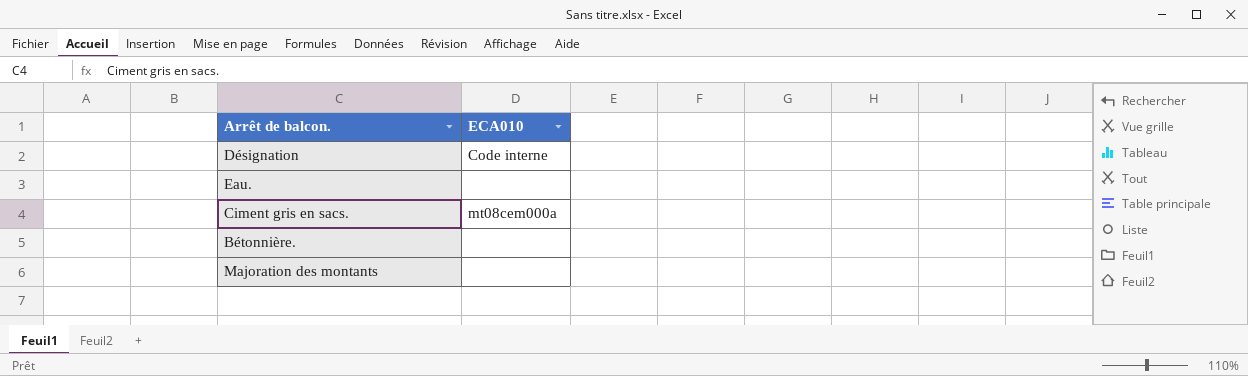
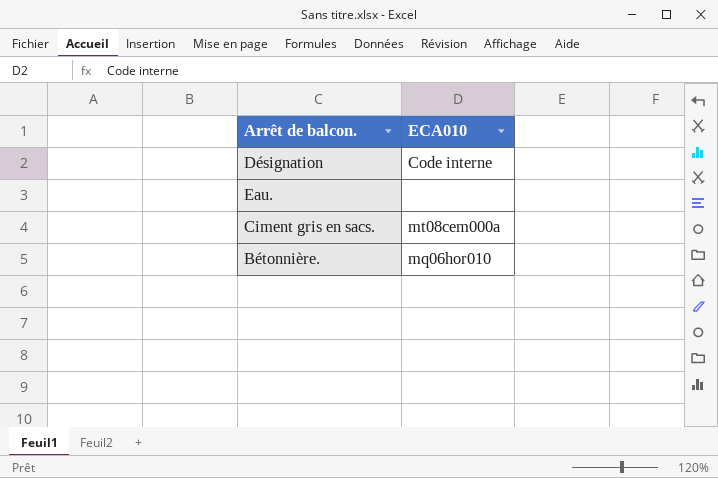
row Majoration des montants: none -> none
Bétonnière. | ECA010: none -> mq06hor010

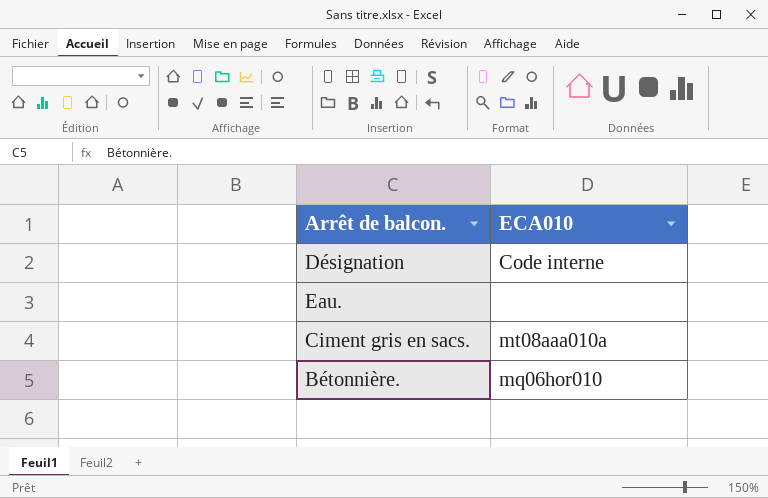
Ciment gris en sacs. | ECA010: mt08cem000a -> mt08aaa010a

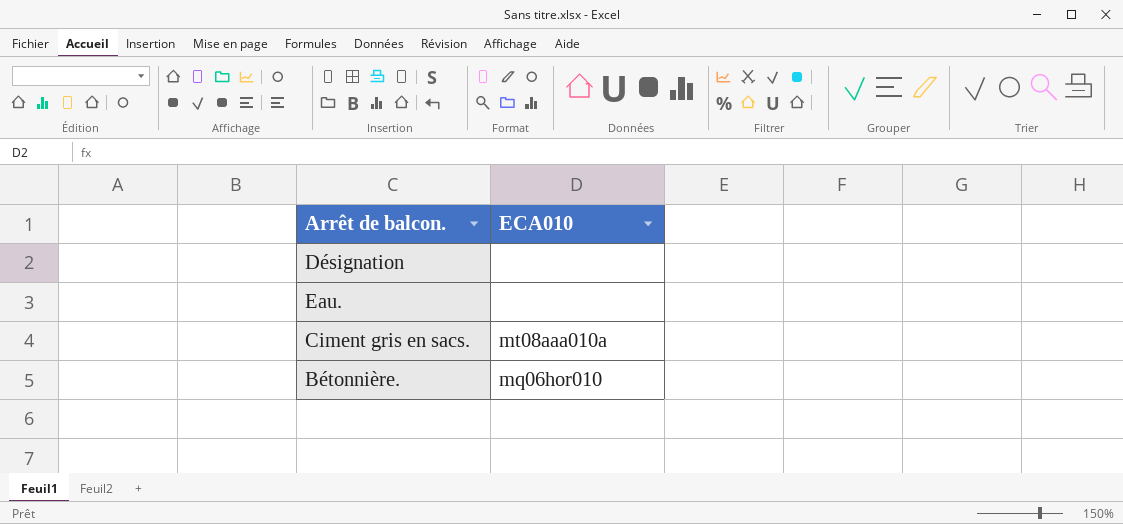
Désignation | ECA010: Code interne -> none

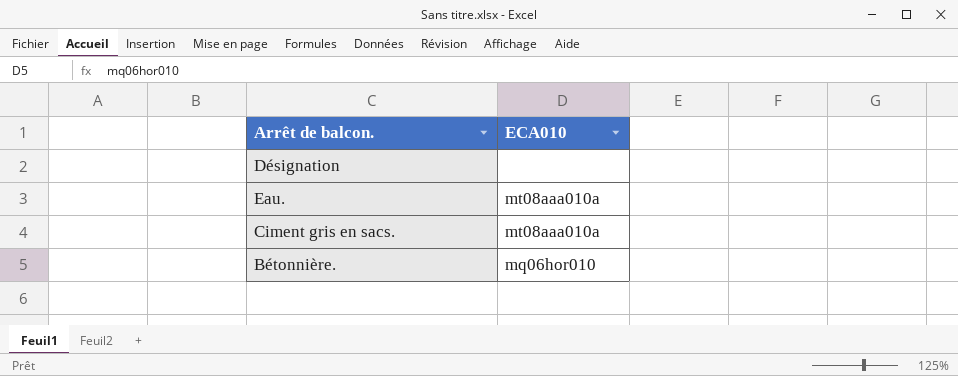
Eau. | ECA010: none -> mt08aaa010a

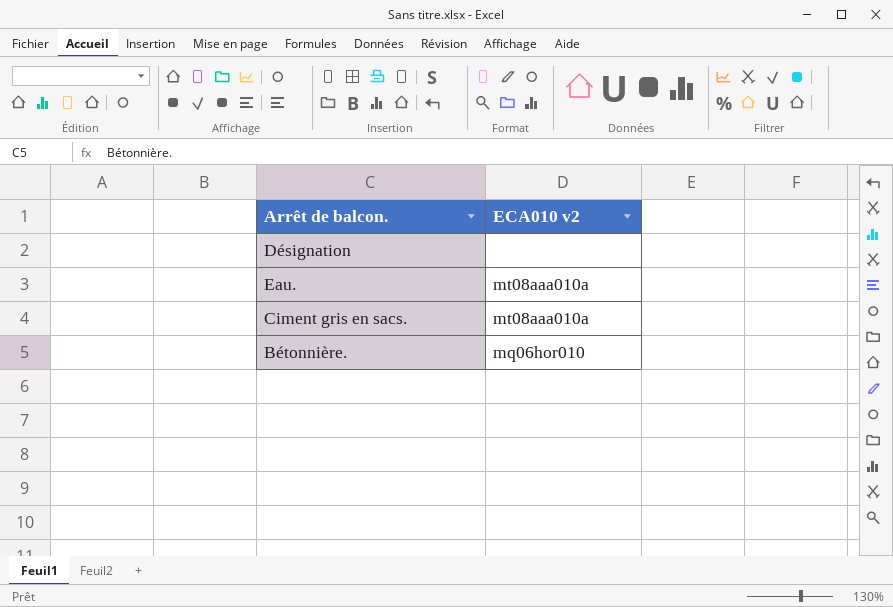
column name: ECA010 -> ECA010 v2

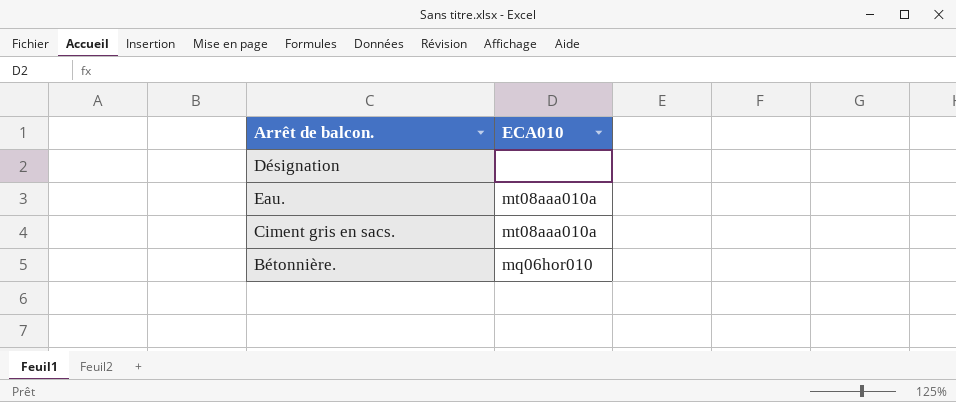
column name: ECA010 v2 -> ECA010

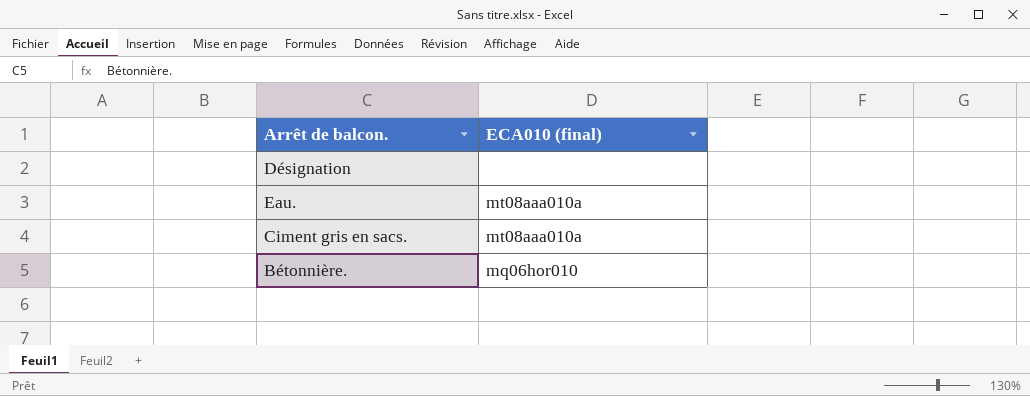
column name: ECA010 -> ECA010 (final)

